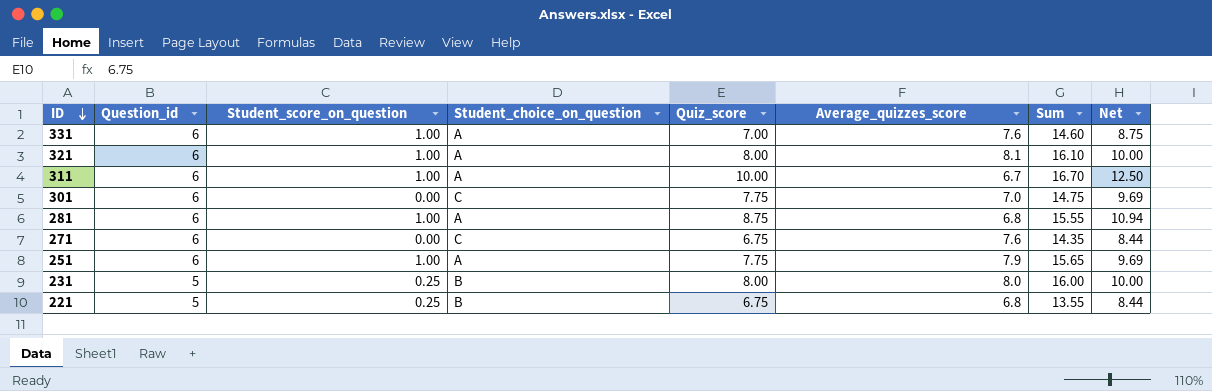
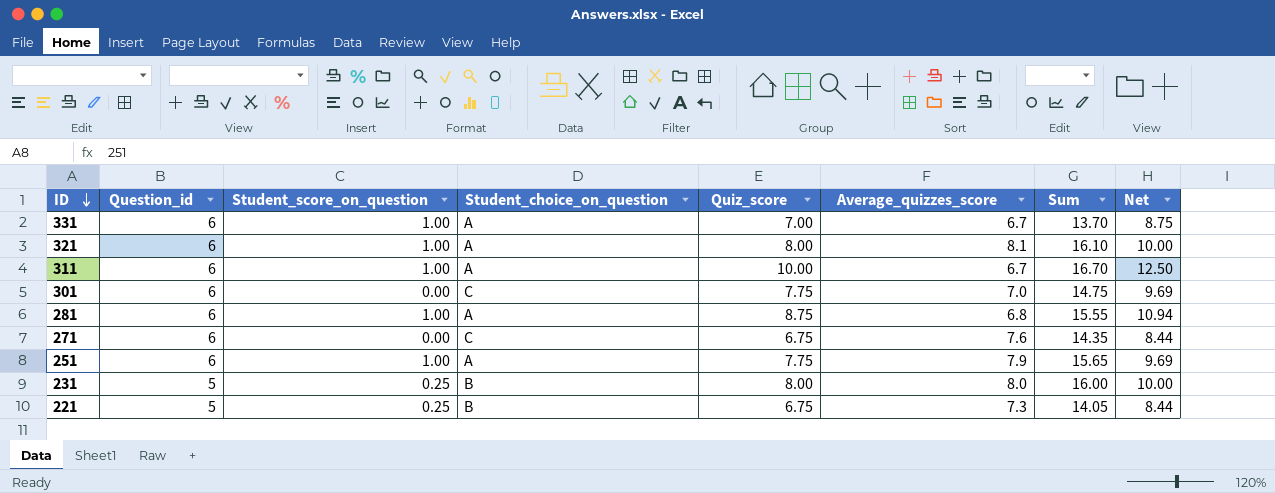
331 | Average_quizzes_score: 7.6 -> 6.7
331 | Sum: 14.60 -> 13.70
221 | Average_quizzes_score: 6.8 -> 7.3
221 | Sum: 13.55 -> 14.05

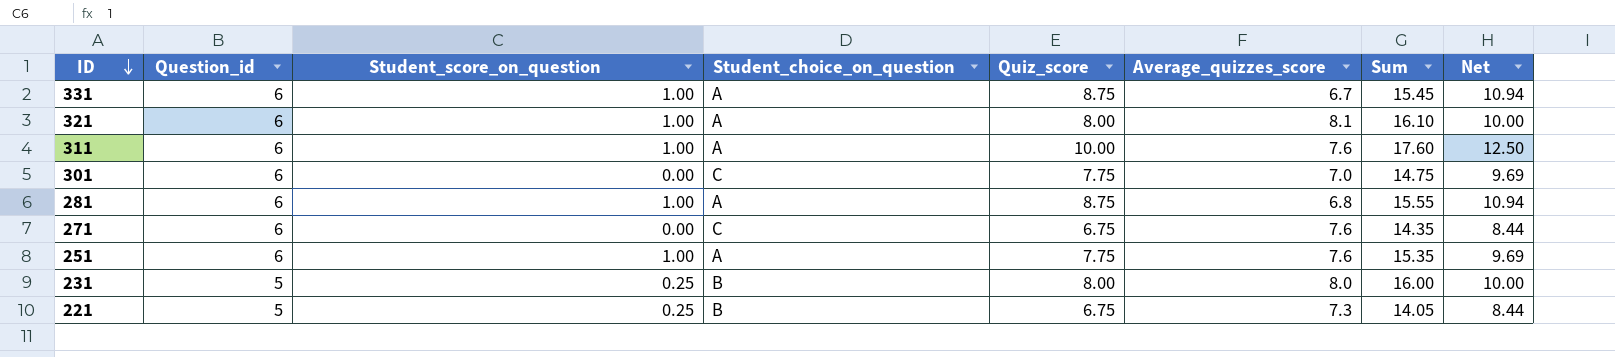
331 | Quiz_score: 7.00 -> 8.75
331 | Sum: 13.70 -> 15.45
331 | Net: 8.75 -> 10.94
311 | Average_quizzes_score: 6.7 -> 7.6
311 | Sum: 16.70 -> 17.60
251 | Average_quizzes_score: 7.9 -> 7.6
251 | Sum: 15.65 -> 15.35

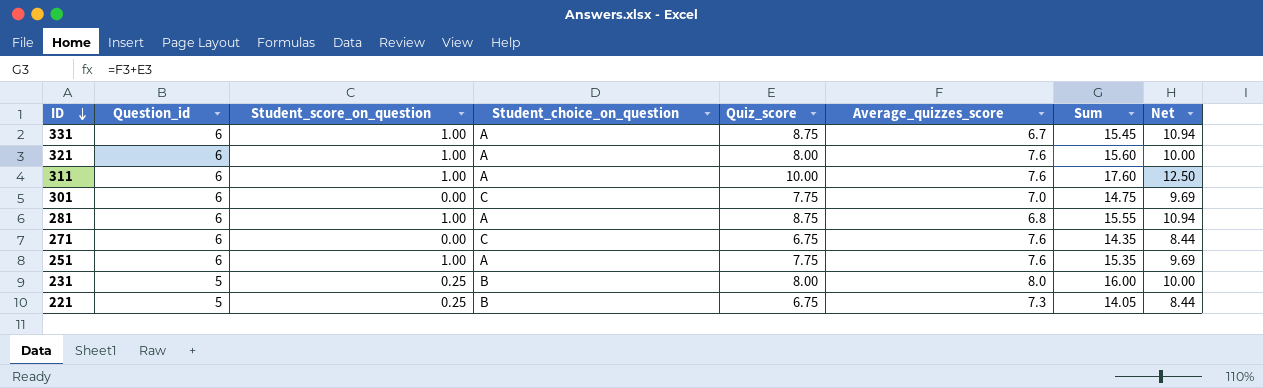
321 | Average_quizzes_score: 8.1 -> 7.6
321 | Sum: 16.10 -> 15.60

